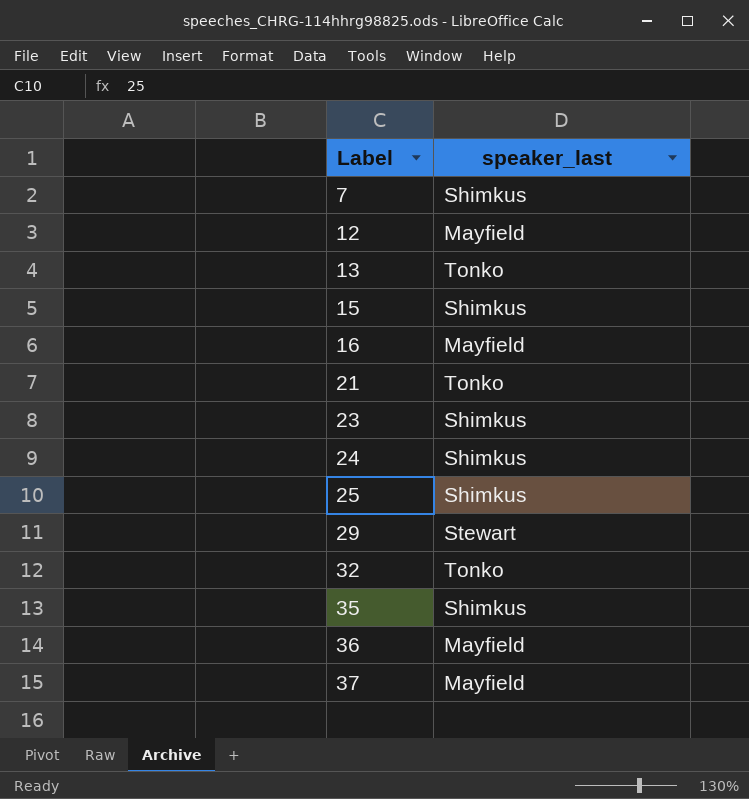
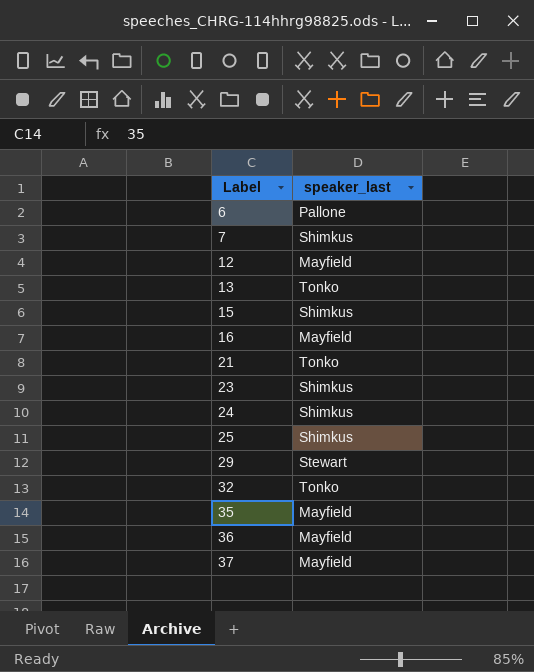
row 6: none -> Pallone
35 | speaker_last: Shimkus -> Mayfield

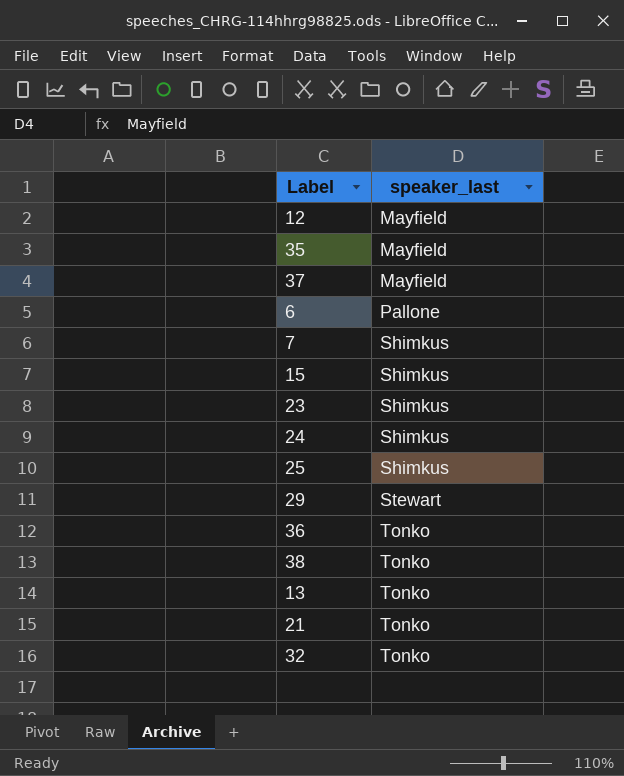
row order: Label ascending -> speaker_last ascending
row 16: Mayfield -> none
36 | speaker_last: Mayfield -> Tonko
row 38: none -> Tonko

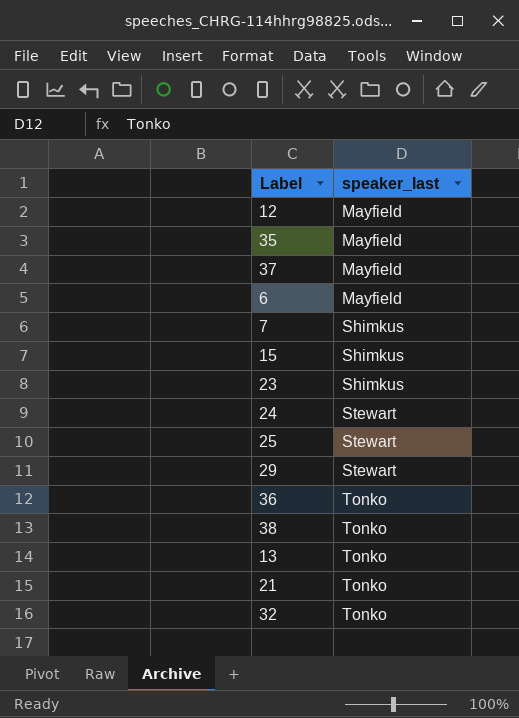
6 | speaker_last: Pallone -> Mayfield
24 | speaker_last: Shimkus -> Stewart
25 | speaker_last: Shimkus -> Stewart

